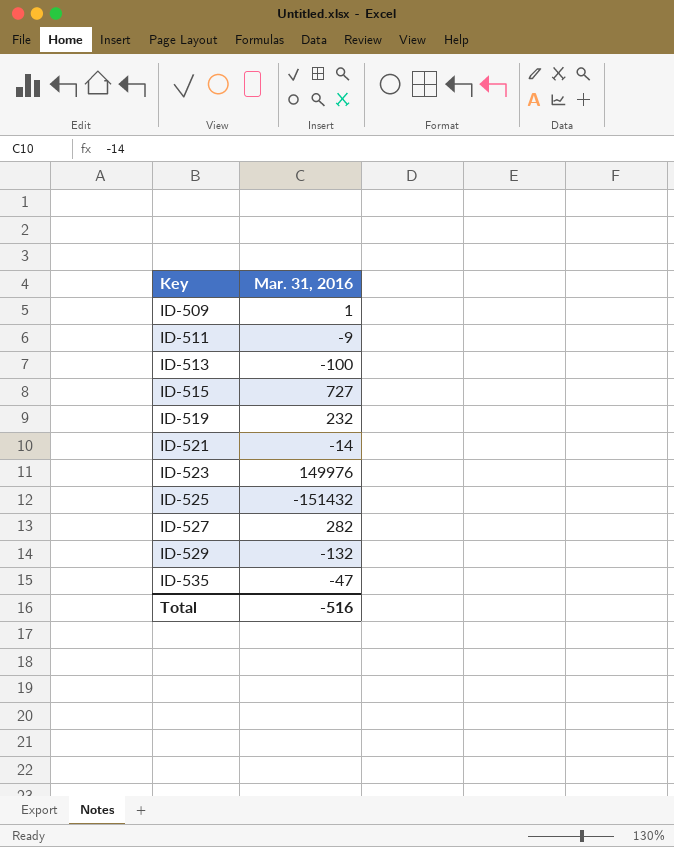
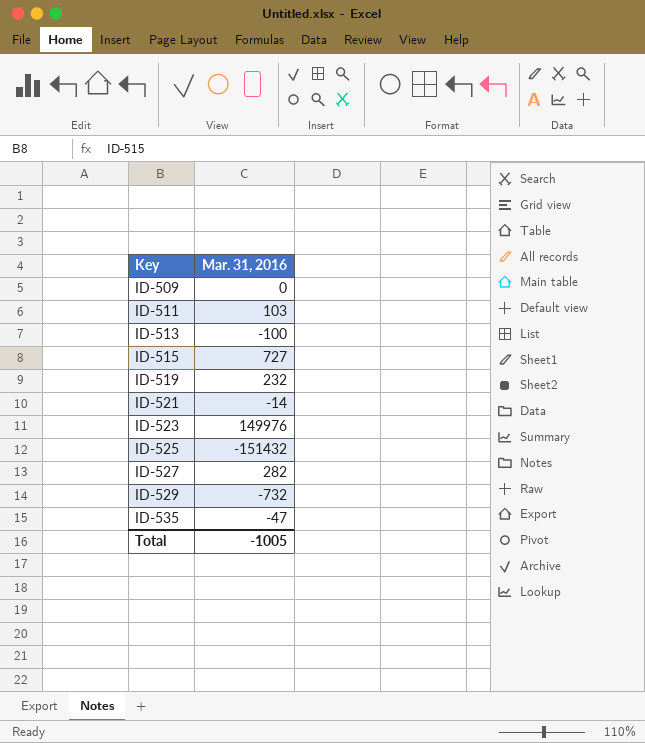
ID-509 | Mar. 31, 2016: 1 -> 0
ID-511 | Mar. 31, 2016: -9 -> 103
ID-529 | Mar. 31, 2016: -132 -> -732
Total | Mar. 31, 2016: -516 -> -1005

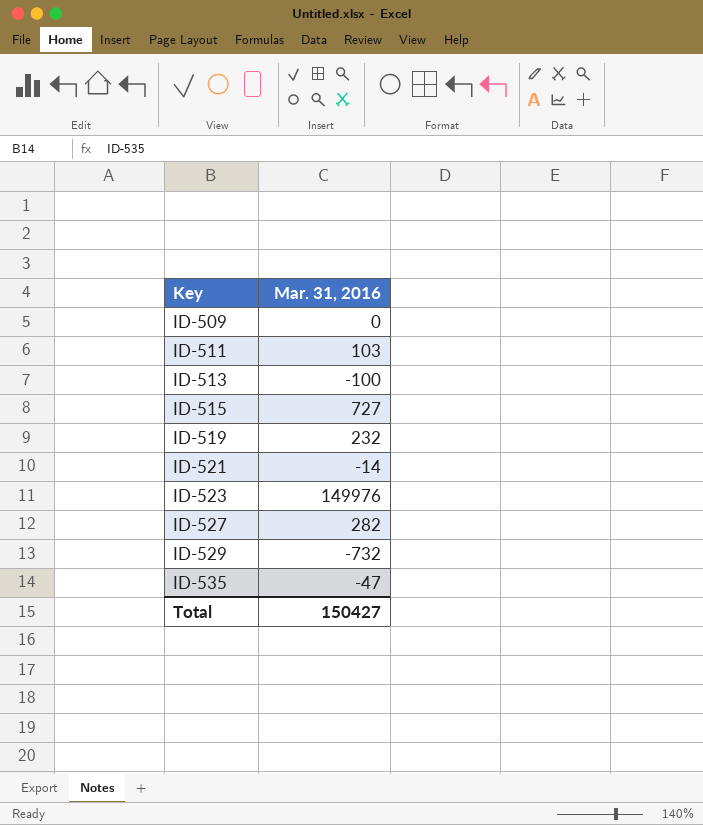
row ID-525: -151432 -> none
Total | Mar. 31, 2016: -1005 -> 150427

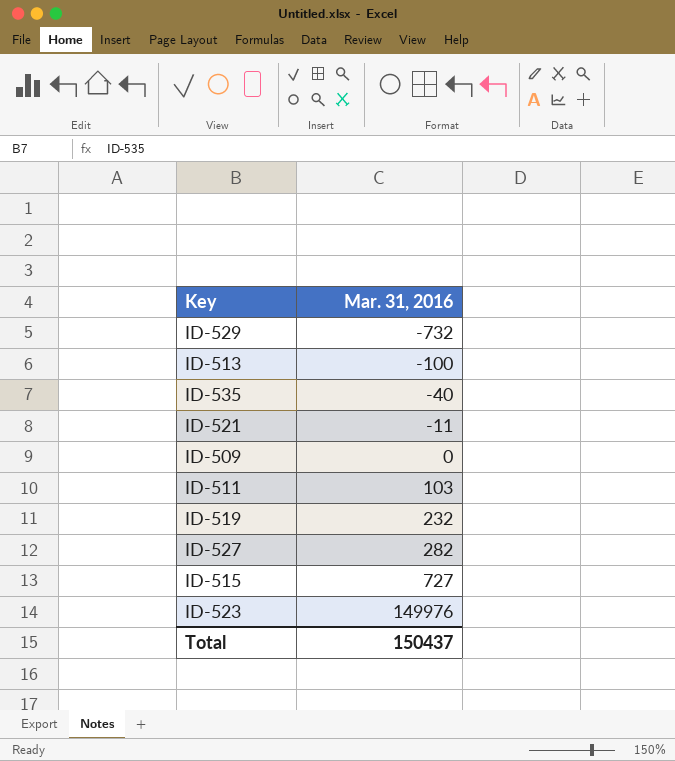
row order: Key ascending -> Mar. 31, 2016 ascending
ID-535 | Mar. 31, 2016: -47 -> -40
ID-521 | Mar. 31, 2016: -14 -> -11
Total | Mar. 31, 2016: 150427 -> 150437

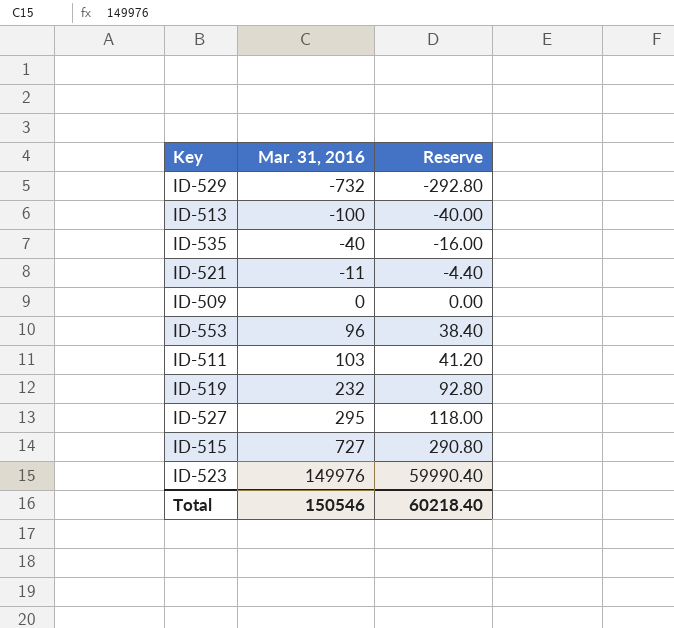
column Reserve | formula: none -> [Mar. 31, 2016] * 0.4
row ID-553: none -> 96 | 38.40
ID-527 | Mar. 31, 2016: 282 -> 295
Total | Mar. 31, 2016: 150437 -> 150546

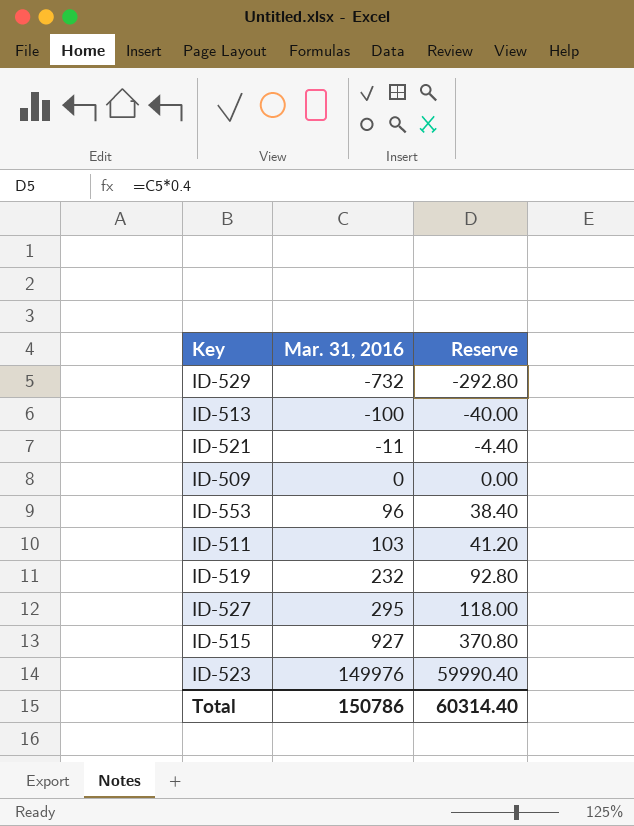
row ID-535: -40 | -16.00 -> none
ID-515 | Mar. 31, 2016: 727 -> 927
ID-515 | Reserve: 290.80 -> 370.80
Total | Mar. 31, 2016: 150546 -> 150786
Total | Reserve: 60218.40 -> 60314.40

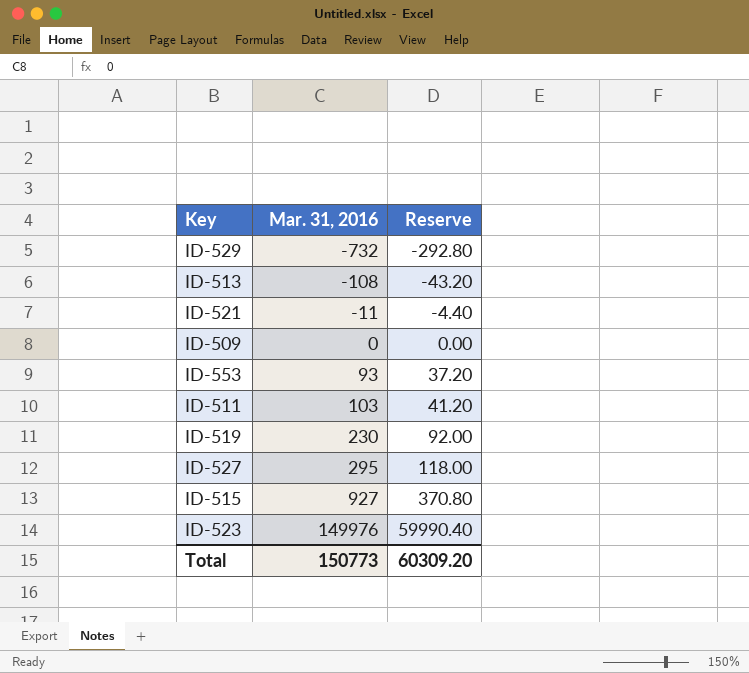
ID-513 | Mar. 31, 2016: -100 -> -108
ID-513 | Reserve: -40.00 -> -43.20
ID-553 | Mar. 31, 2016: 96 -> 93
ID-553 | Reserve: 38.40 -> 37.20
ID-519 | Mar. 31, 2016: 232 -> 230
ID-519 | Reserve: 92.80 -> 92.00
Total | Mar. 31, 2016: 150786 -> 150773
Total | Reserve: 60314.40 -> 60309.20

